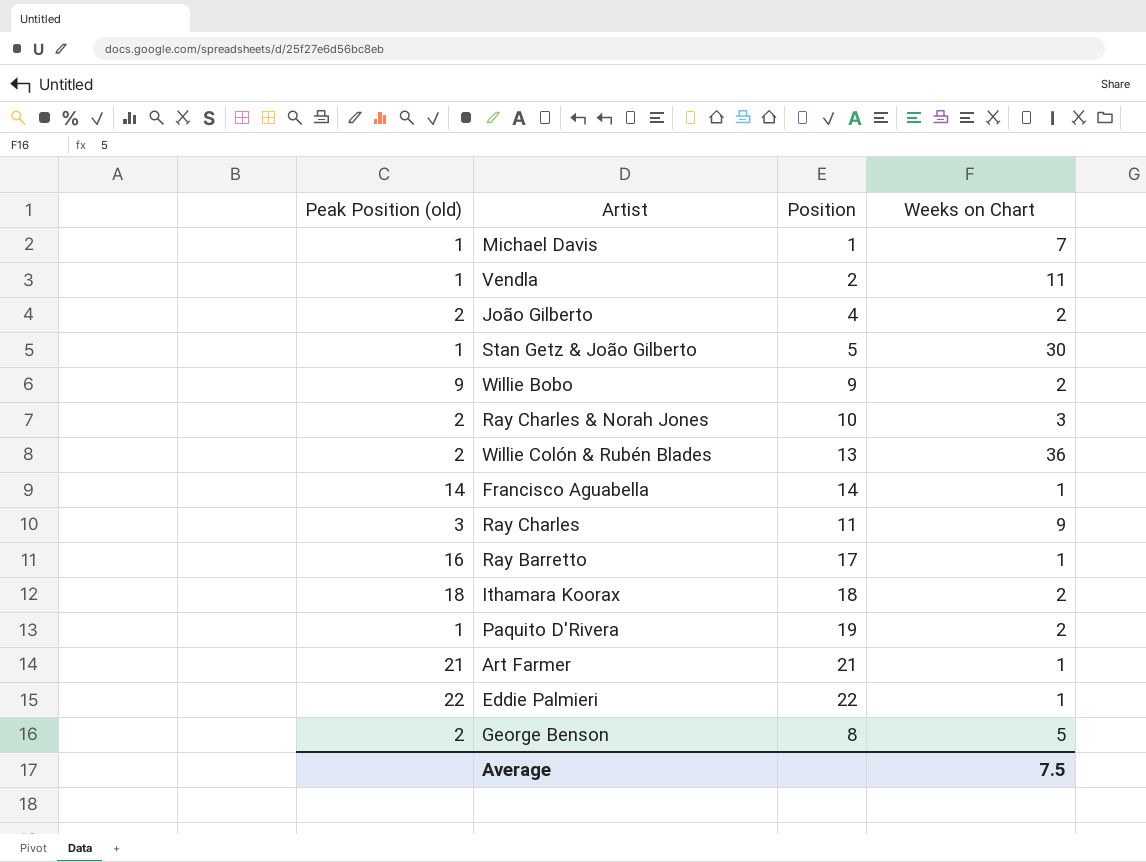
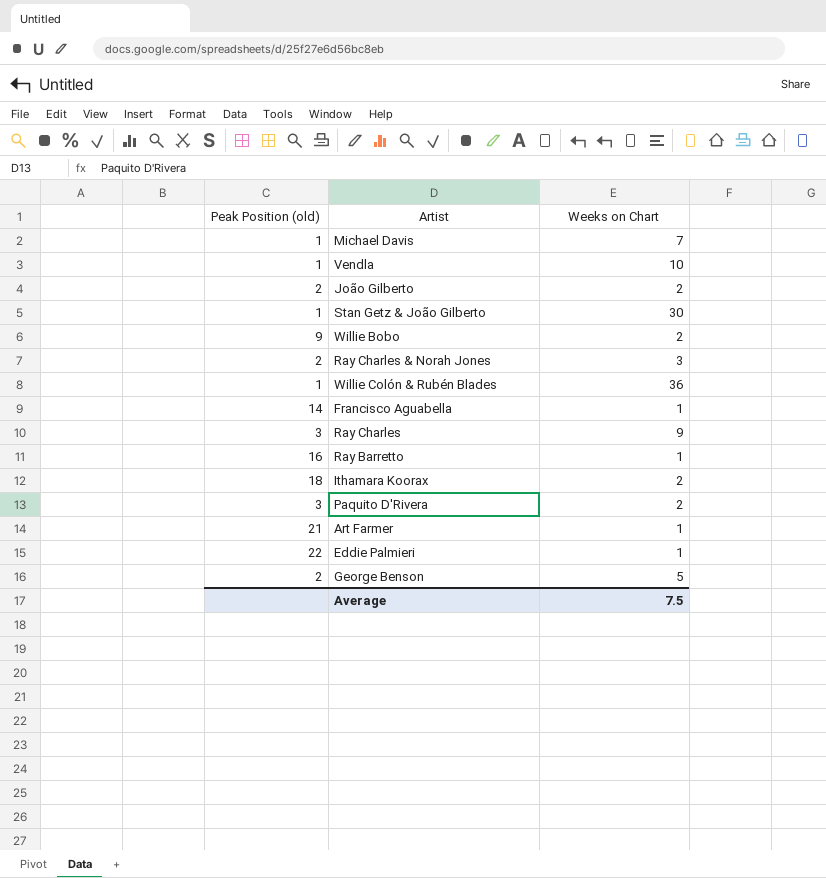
column Position | position: 3 -> none
Vendla | Weeks on Chart: 11 -> 10
Willie Colón & Rubén Blades | Peak Position (old): 2 -> 1
Paquito D'Rivera | Peak Position (old): 1 -> 3

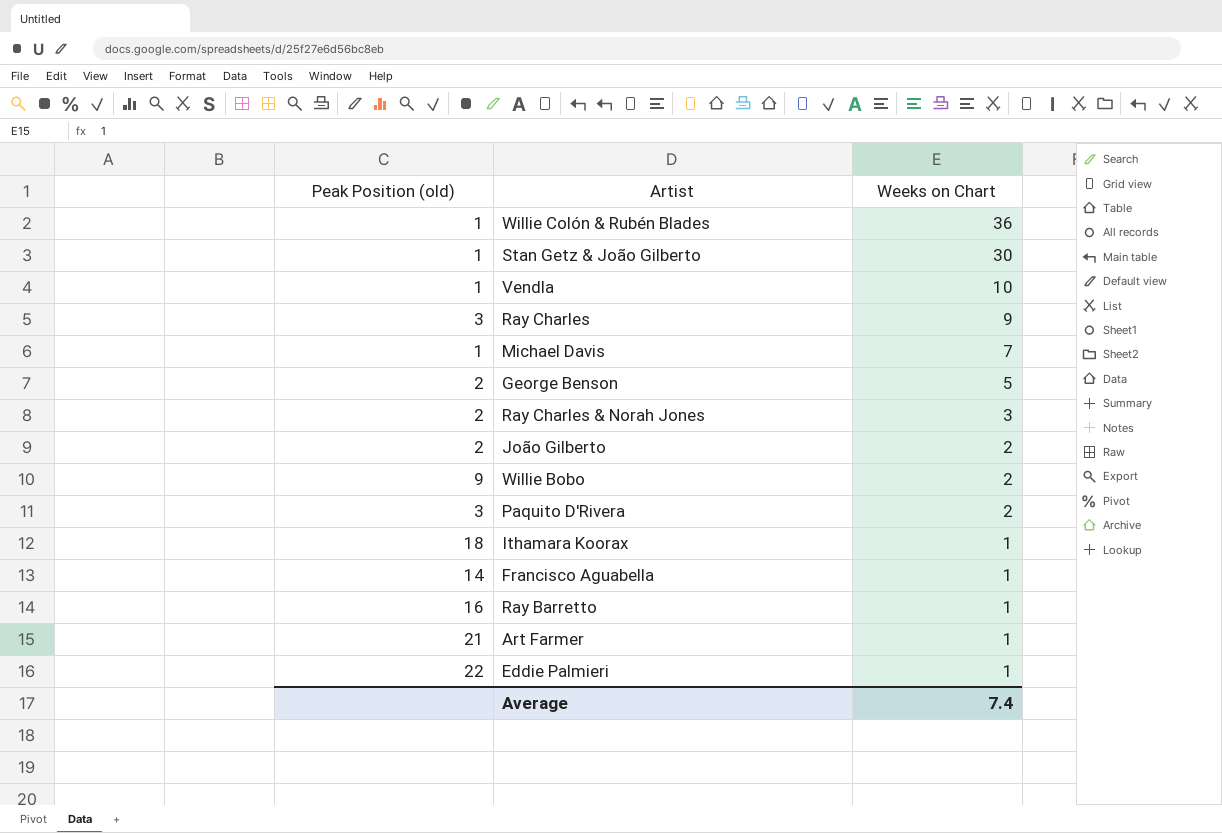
row order: none -> Weeks on Chart descending
Ithamara Koorax | Weeks on Chart: 2 -> 1
Average | Weeks on Chart: 7.5 -> 7.4

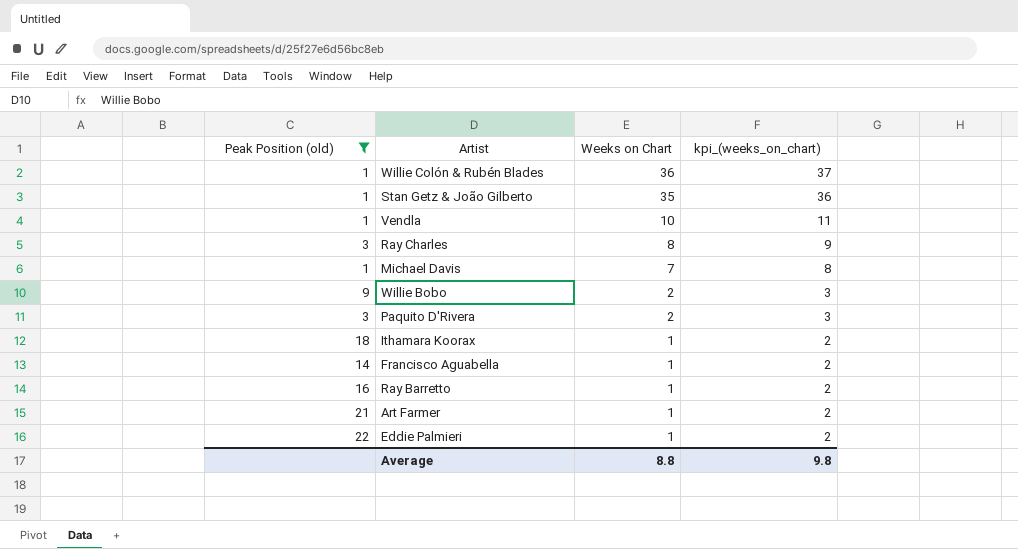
filter: none -> Peak Position (old) != 2
column kpi_(weeks_on_chart) | formula: none -> [Weeks on Chart] + 1
Stan Getz & João Gilberto | Weeks on Chart: 30 -> 35
Ray Charles | Weeks on Chart: 9 -> 8
Average | Weeks on Chart: 7.4 -> 8.8

